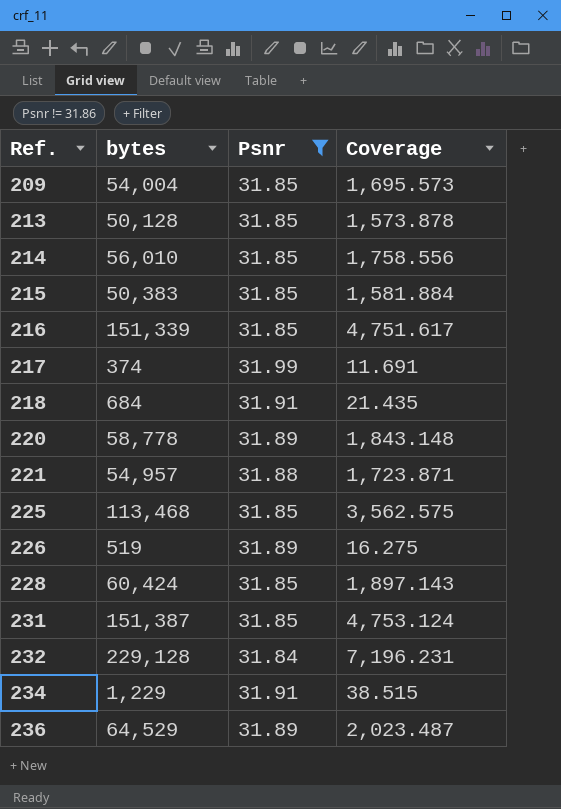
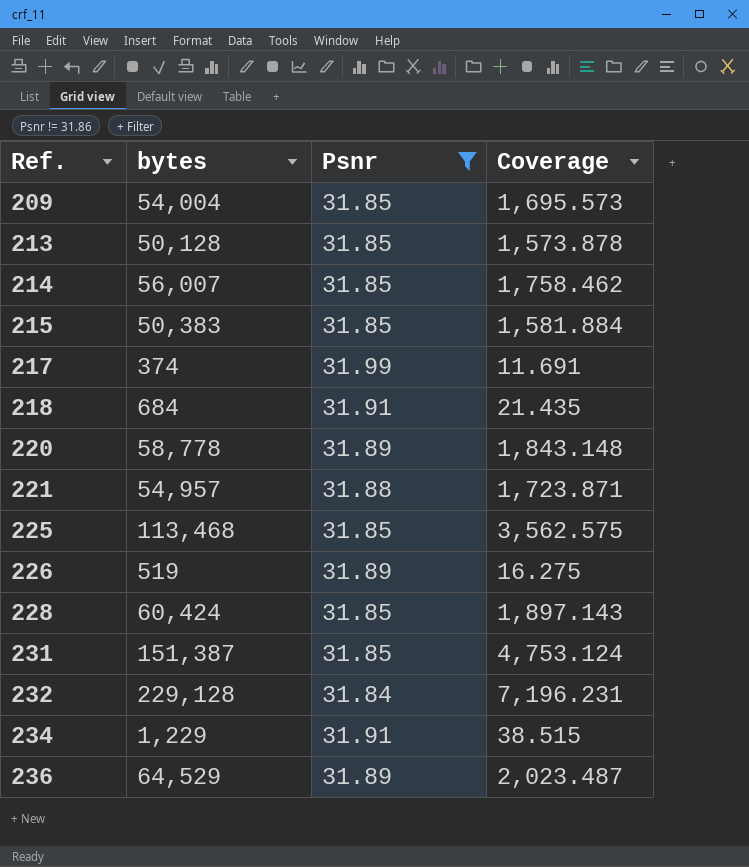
row 216: 151,339 | 31.85 | 4,751.617 -> none
214 | bytes: 56,010 -> 56,007
214 | Coverage: 1,758.556 -> 1,758.462

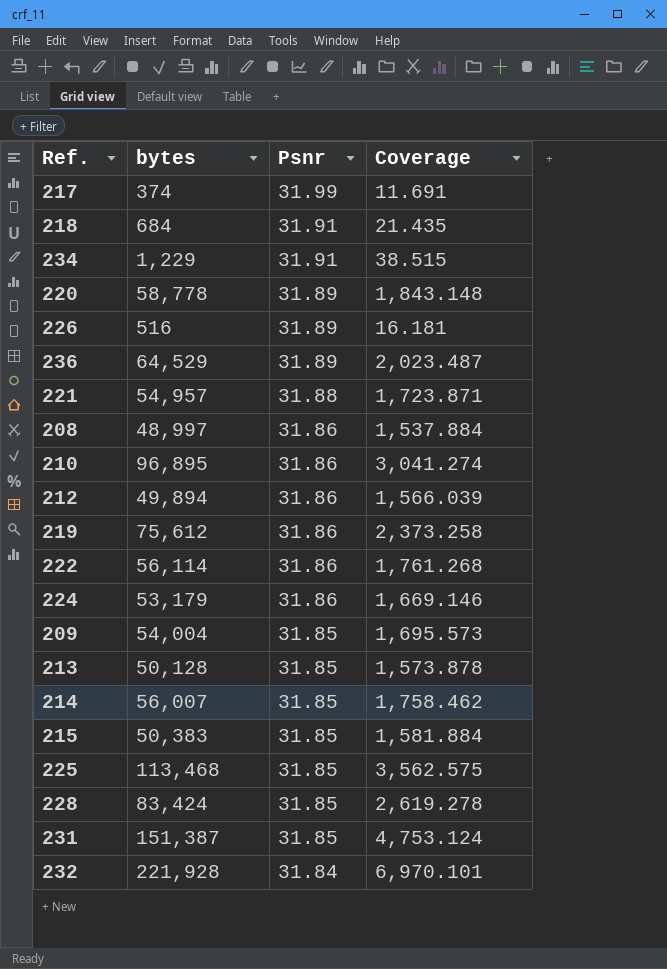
filter: Psnr != 31.86 -> none
row order: Ref. ascending -> Psnr descending
226 | bytes: 519 -> 516
226 | Coverage: 16.275 -> 16.181
228 | bytes: 60,424 -> 83,424
228 | Coverage: 1,897.143 -> 2,619.278
232 | bytes: 229,128 -> 221,928
232 | Coverage: 7,196.231 -> 6,970.101

